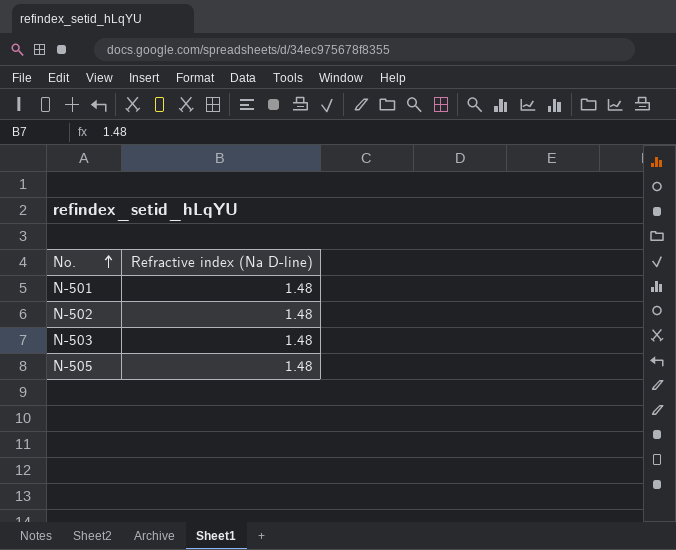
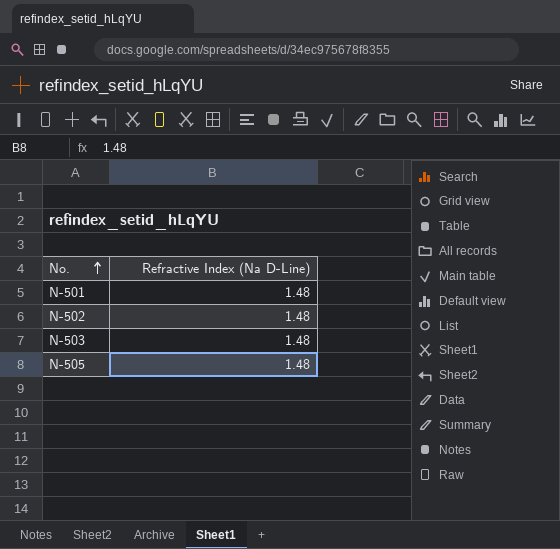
column name: Refractive index (Na D-line) -> Refractive Index (Na D-Line)

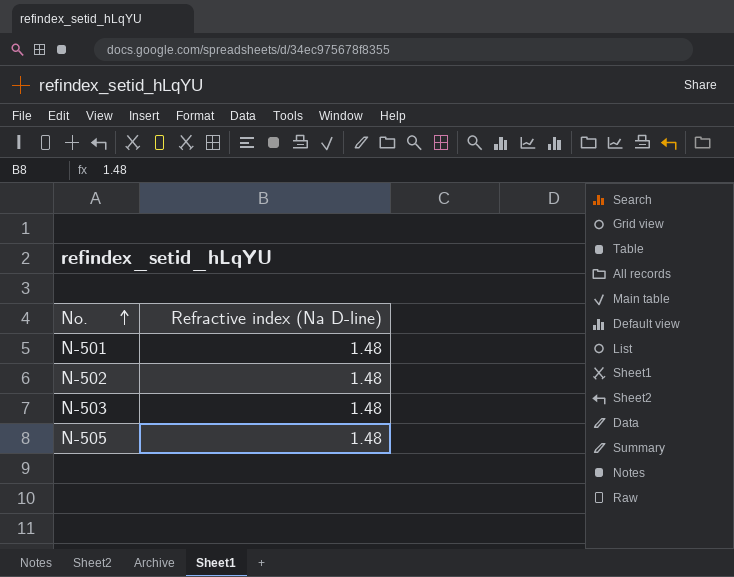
column name: Refractive Index (Na D-Line) -> Refractive index (Na D-line)

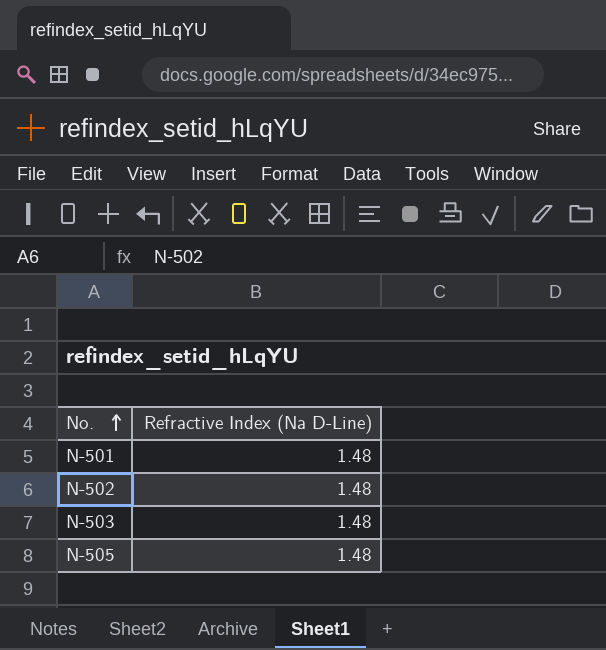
column name: Refractive index (Na D-line) -> Refractive Index (Na D-Line)

